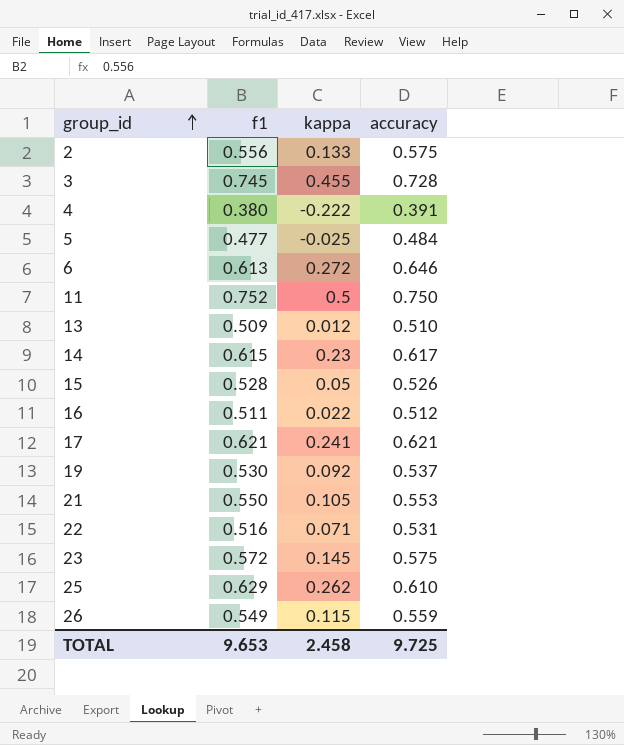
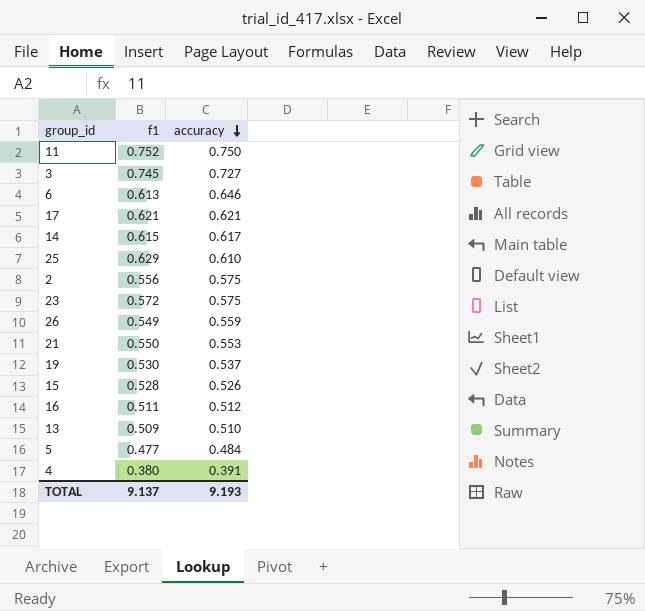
row order: group_id ascending -> accuracy descending
column kappa | position: 3 -> none
row 22: 0.516 | 0.071 | 0.531 -> none
3 | accuracy: 0.728 -> 0.727
TOTAL | f1: 9.653 -> 9.137
TOTAL | accuracy: 9.725 -> 9.193

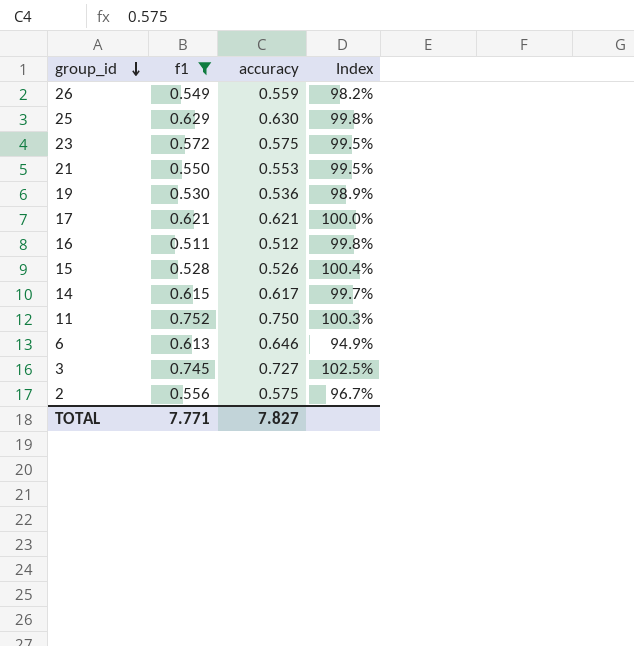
filter: none -> f1 >= 0.511
row order: accuracy descending -> group_id descending
column Index | formula: none -> [f1] / [accuracy]
25 | accuracy: 0.610 -> 0.630
19 | accuracy: 0.537 -> 0.536
TOTAL | f1: 9.137 -> 7.771
TOTAL | accuracy: 9.193 -> 7.827

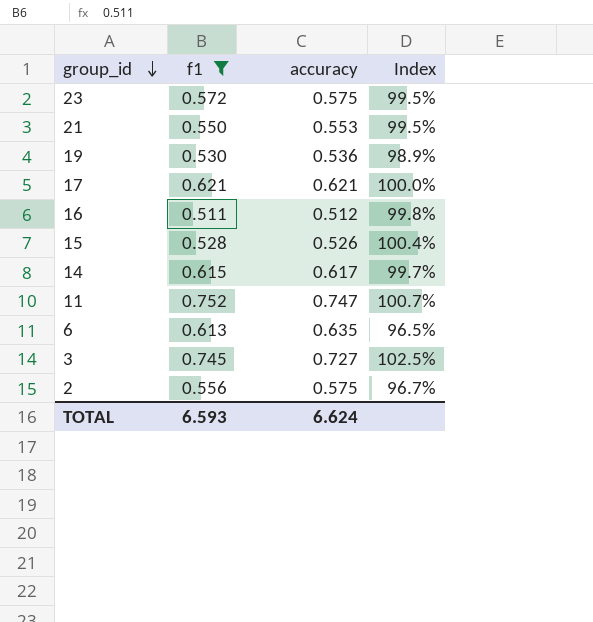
row 26: 0.549 | 0.559 | 98.2% -> none
row 25: 0.629 | 0.630 | 99.8% -> none
11 | accuracy: 0.750 -> 0.747
11 | Index: 100.3% -> 100.7%
6 | accuracy: 0.646 -> 0.635
6 | Index: 94.9% -> 96.5%
TOTAL | f1: 7.771 -> 6.593
TOTAL | accuracy: 7.827 -> 6.624

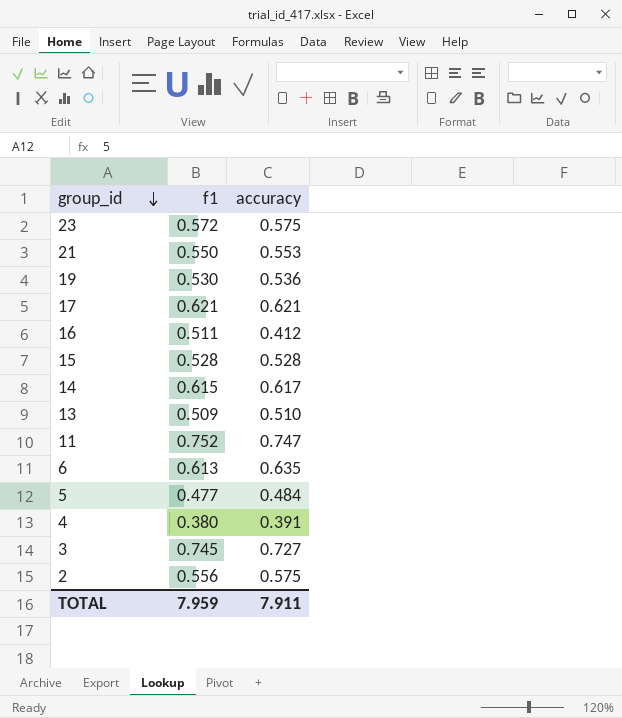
filter: f1 >= 0.511 -> none
column Index | formula: [f1] / [accuracy] -> none
16 | accuracy: 0.512 -> 0.412
15 | accuracy: 0.526 -> 0.528
TOTAL | f1: 6.593 -> 7.959
TOTAL | accuracy: 6.624 -> 7.911

